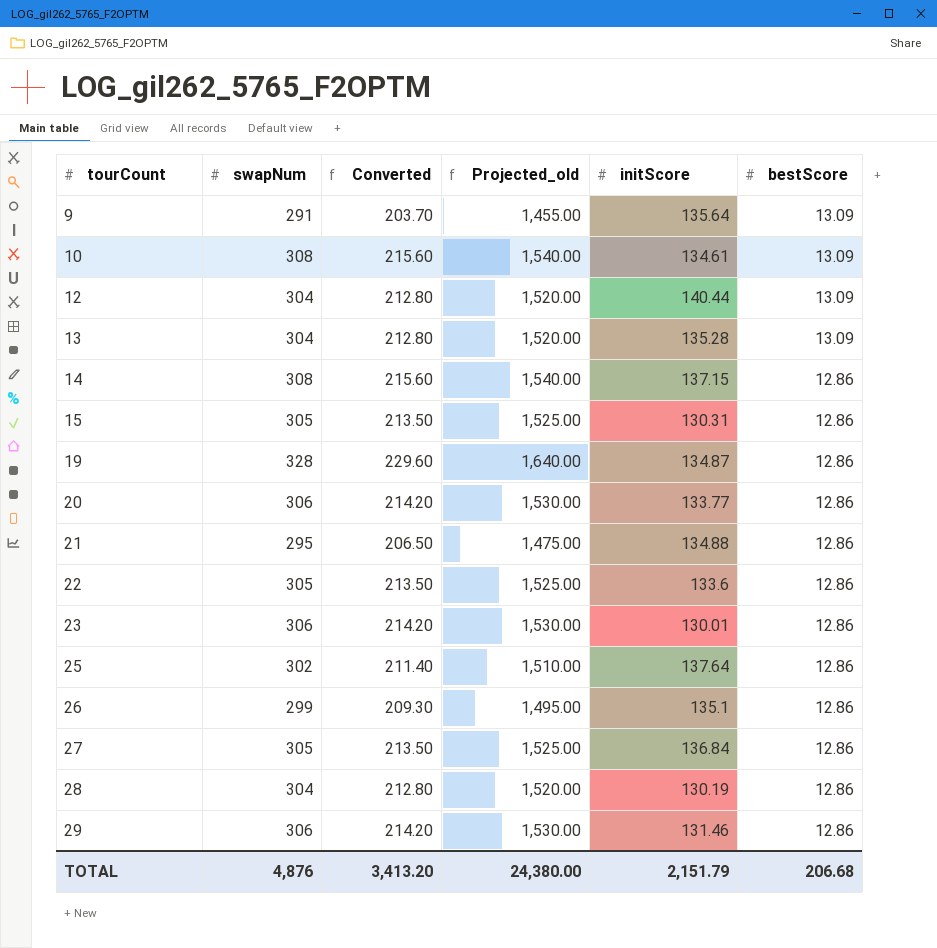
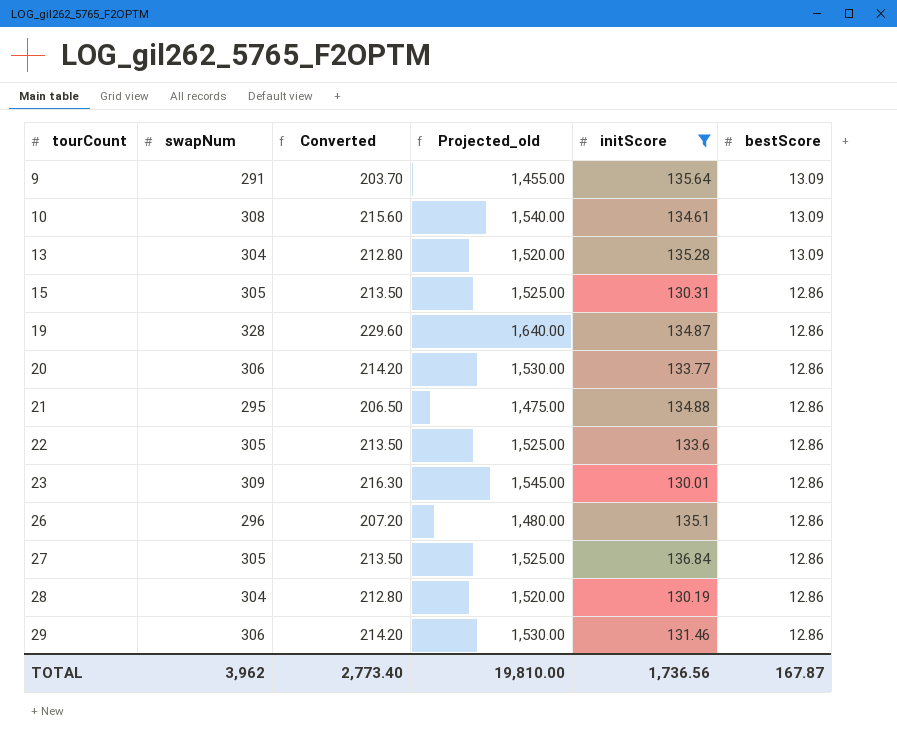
filter: none -> initScore <= 136.84
23 | swapNum: 306 -> 309
23 | Converted: 214.20 -> 216.30
23 | Projected_old: 1,530.00 -> 1,545.00
26 | swapNum: 299 -> 296
26 | Converted: 209.30 -> 207.20
26 | Projected_old: 1,495.00 -> 1,480.00
TOTAL | swapNum: 4,876 -> 3,962
TOTAL | Converted: 3,413.20 -> 2,773.40
TOTAL | Projected_old: 24,380.00 -> 19,810.00
TOTAL | initScore: 2,151.79 -> 1,736.56
TOTAL | bestScore: 206.68 -> 167.87

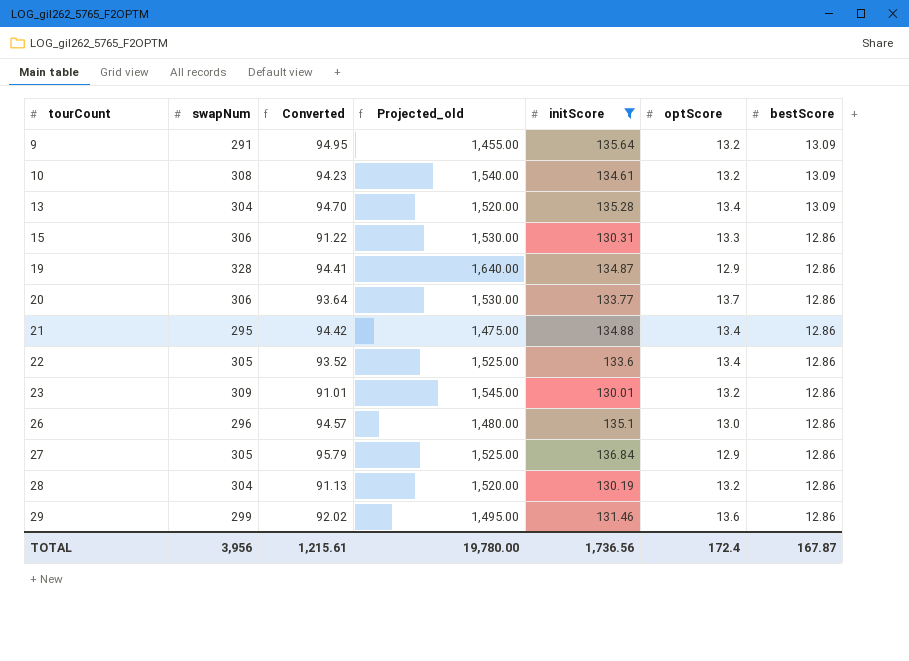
column Converted | formula: [swapNum] * 0.7 -> [initScore] * 0.7
column optScore | position: none -> 6
15 | swapNum: 305 -> 306
15 | Projected_old: 1,525.00 -> 1,530.00
29 | swapNum: 306 -> 299
29 | Projected_old: 1,530.00 -> 1,495.00
TOTAL | swapNum: 3,962 -> 3,956
TOTAL | Converted: 2,773.40 -> 1,215.61
TOTAL | Projected_old: 19,810.00 -> 19,780.00

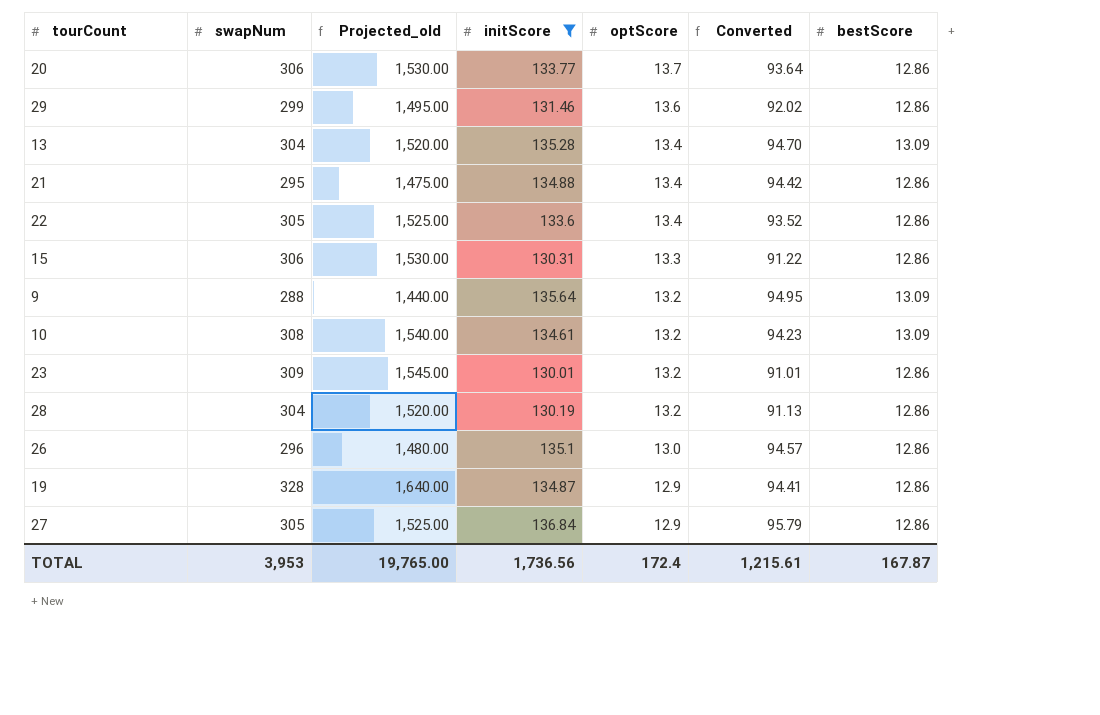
row order: tourCount ascending -> optScore descending
column Converted | position: 3 -> 6
9 | swapNum: 291 -> 288
9 | Projected_old: 1,455.00 -> 1,440.00
TOTAL | swapNum: 3,956 -> 3,953
TOTAL | Projected_old: 19,780.00 -> 19,765.00

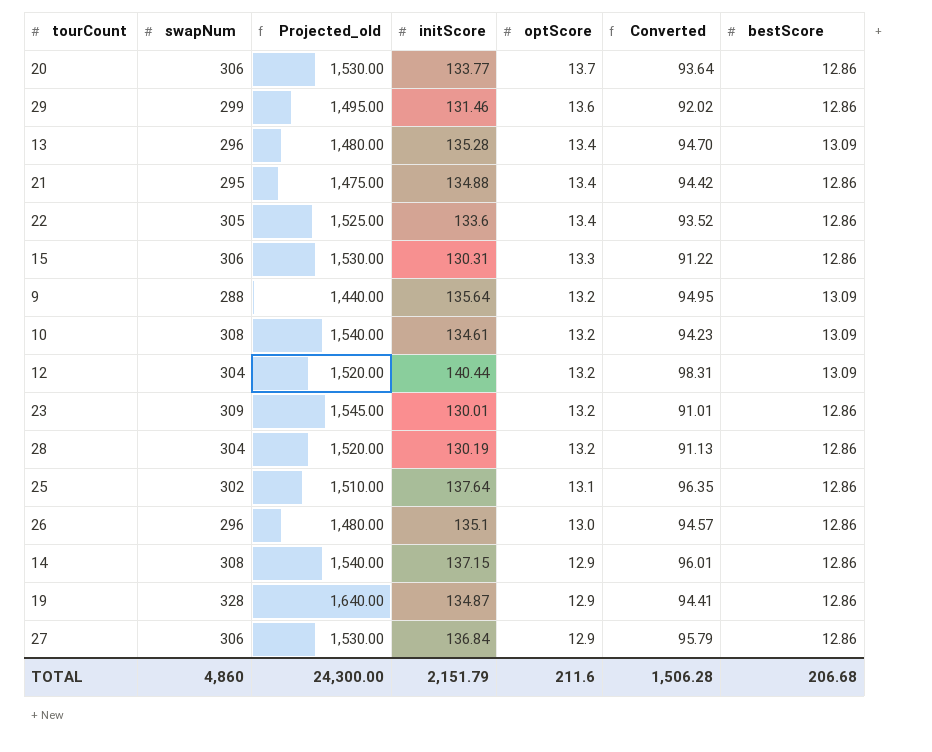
filter: initScore <= 136.84 -> none
13 | swapNum: 304 -> 296
13 | Projected_old: 1,520.00 -> 1,480.00
27 | swapNum: 305 -> 306
27 | Projected_old: 1,525.00 -> 1,530.00
TOTAL | swapNum: 3,953 -> 4,860
TOTAL | Projected_old: 19,765.00 -> 24,300.00
TOTAL | initScore: 1,736.56 -> 2,151.79
TOTAL | optScore: 172.4 -> 211.6
TOTAL | Converted: 1,215.61 -> 1,506.28
TOTAL | bestScore: 167.87 -> 206.68

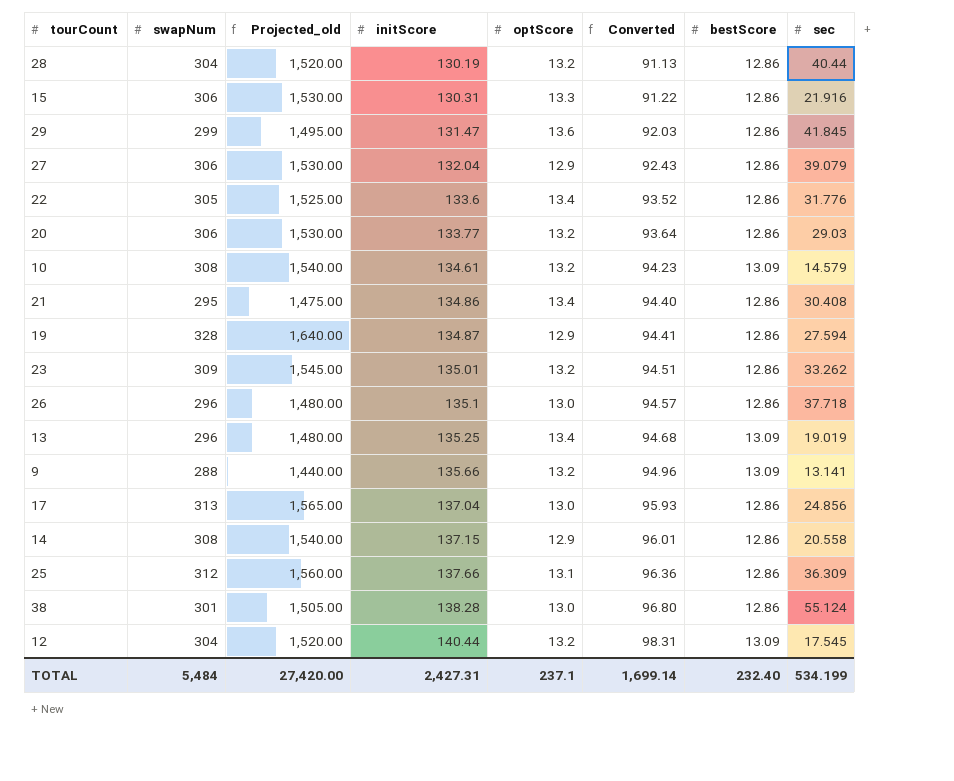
row order: optScore descending -> initScore ascending
column sec | position: none -> 8
29 | initScore: 131.46 -> 131.47
29 | Converted: 92.02 -> 92.03
27 | initScore: 136.84 -> 132.04
27 | Converted: 95.79 -> 92.43
20 | optScore: 13.7 -> 13.2
21 | initScore: 134.88 -> 134.86
21 | Converted: 94.42 -> 94.40
23 | initScore: 130.01 -> 135.01
23 | Converted: 91.01 -> 94.51
13 | initScore: 135.28 -> 135.25
13 | Converted: 94.70 -> 94.68
9 | initScore: 135.64 -> 135.66
9 | Converted: 94.95 -> 94.96
row 17: none -> 313 | 1,565.00 | 137.04 | 13.0 | 95.93 | 12.86 | 24.856
25 | swapNum: 302 -> 312
25 | Projected_old: 1,510.00 -> 1,560.00
25 | initScore: 137.64 -> 137.66
25 | Converted: 96.35 -> 96.36
row 38: none -> 301 | 1,505.00 | 138.28 | 13.0 | 96.80 | 12.86 | 55.124
TOTAL | swapNum: 4,860 -> 5,484
TOTAL | Projected_old: 24,300.00 -> 27,420.00
TOTAL | initScore: 2,151.79 -> 2,427.31
TOTAL | optScore: 211.6 -> 237.1
TOTAL | Converted: 1,506.28 -> 1,699.14
TOTAL | bestScore: 206.68 -> 232.40

